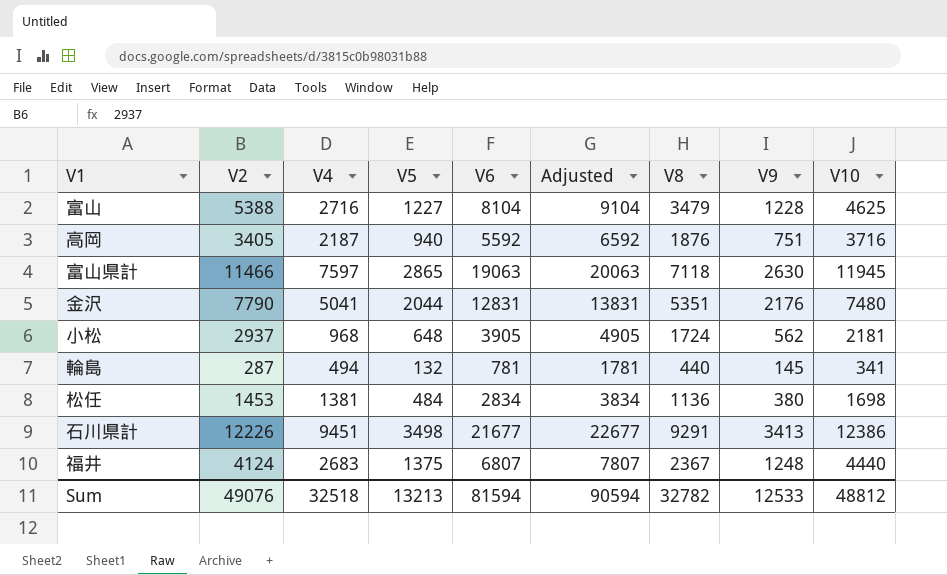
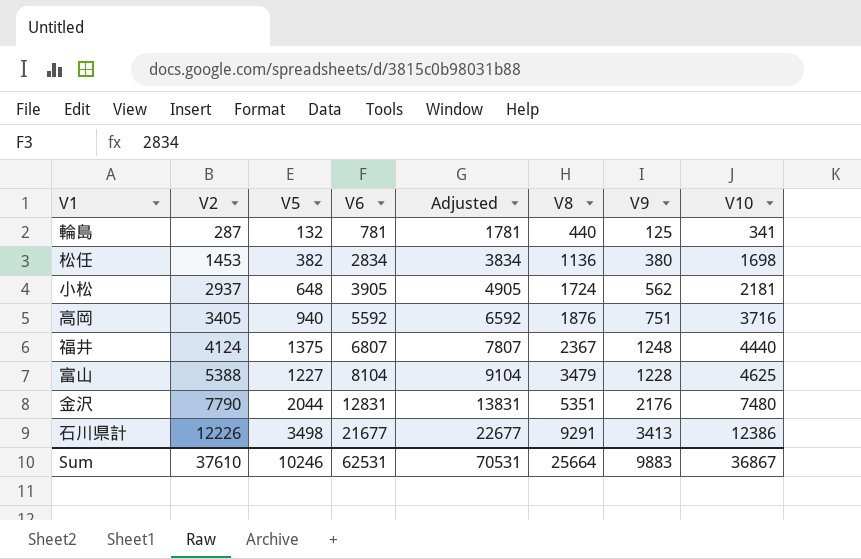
row order: none -> V2 ascending
column V4 | formula: [V6] - [V2] -> none
row 富山県計: 11466 | 7597 | 2865 | 19063 | 20063 | 7118 | 2630 | 11945 -> none
輪島 | V9: 145 -> 125
松任 | V5: 484 -> 382
Sum | V2: 49076 -> 37610
Sum | V5: 13213 -> 10246
Sum | V6: 81594 -> 62531
Sum | Adjusted: 90594 -> 70531
Sum | V8: 32782 -> 25664
Sum | V9: 12533 -> 9883
Sum | V10: 48812 -> 36867

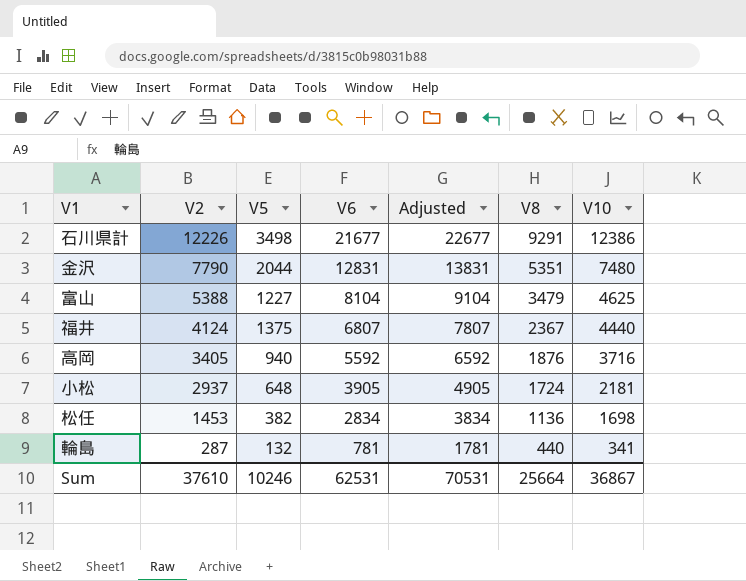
row order: V2 ascending -> V2 descending
column V9 | position: 7 -> none

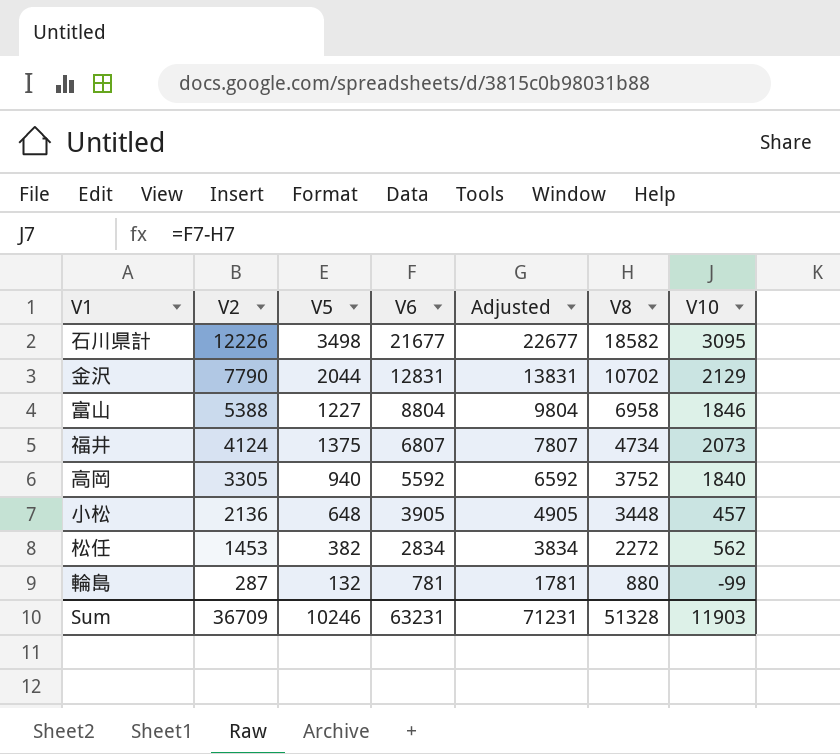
石川県計 | V8: 9291 -> 18582
石川県計 | V10: 12386 -> 3095
金沢 | V8: 5351 -> 10702
金沢 | V10: 7480 -> 2129
富山 | V6: 8104 -> 8804
富山 | Adjusted: 9104 -> 9804
富山 | V8: 3479 -> 6958
富山 | V10: 4625 -> 1846
福井 | V8: 2367 -> 4734
福井 | V10: 4440 -> 2073
高岡 | V2: 3405 -> 3305
高岡 | V8: 1876 -> 3752
高岡 | V10: 3716 -> 1840
小松 | V2: 2937 -> 2136
小松 | V8: 1724 -> 3448
小松 | V10: 2181 -> 457
松任 | V8: 1136 -> 2272
松任 | V10: 1698 -> 562
輪島 | V8: 440 -> 880
輪島 | V10: 341 -> -99
Sum | V2: 37610 -> 36709
Sum | V6: 62531 -> 63231
Sum | Adjusted: 70531 -> 71231
Sum | V8: 25664 -> 51328
Sum | V10: 36867 -> 11903

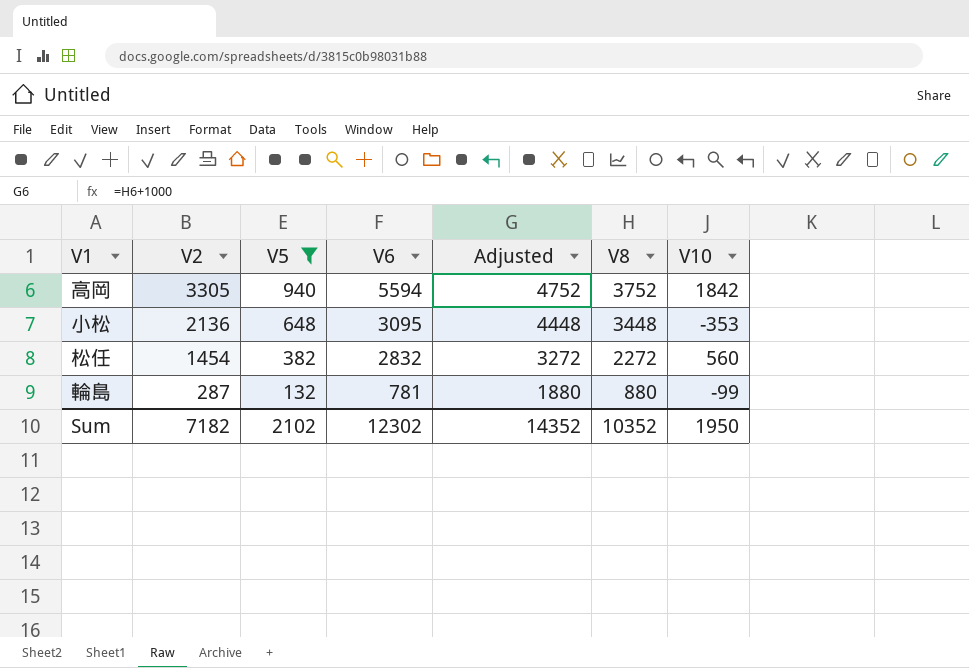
filter: none -> V5 <= 940
column Adjusted | formula: [V6] + 1000 -> [V8] + 1000
高岡 | V6: 5592 -> 5594
高岡 | V10: 1840 -> 1842
小松 | V6: 3905 -> 3095
小松 | V10: 457 -> -353
松任 | V2: 1453 -> 1454
松任 | V6: 2834 -> 2832
松任 | V10: 562 -> 560
Sum | V2: 36709 -> 7182
Sum | V5: 10246 -> 2102
Sum | V6: 63231 -> 12302
Sum | Adjusted: 71231 -> 14352
Sum | V8: 51328 -> 10352
Sum | V10: 11903 -> 1950

